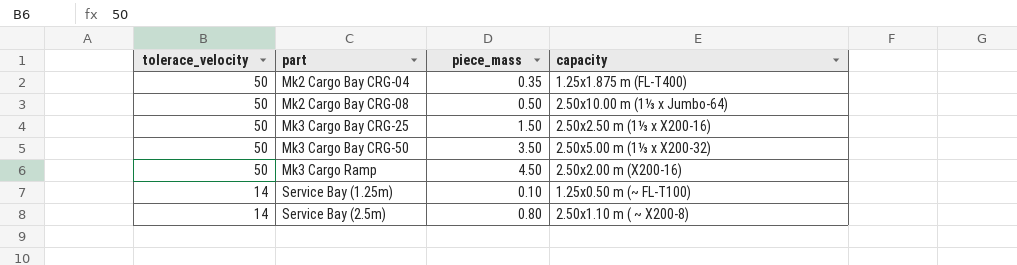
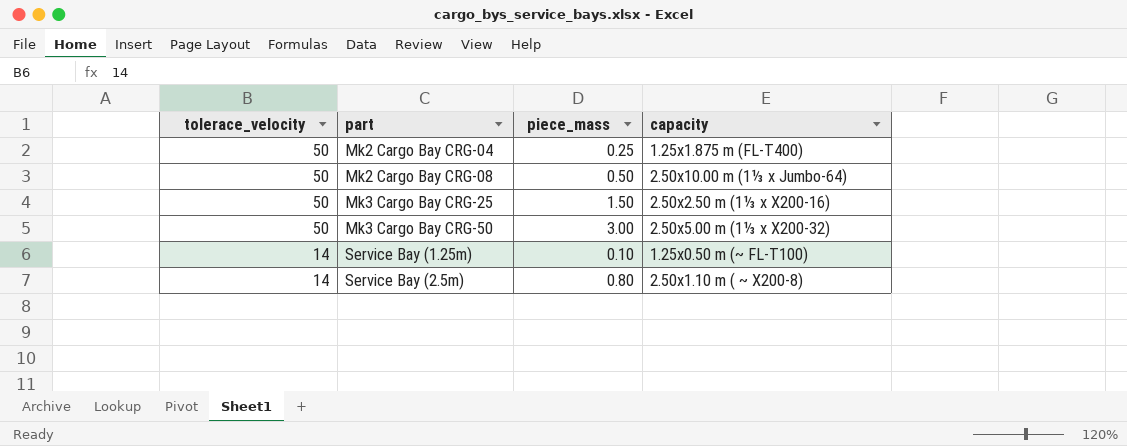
row Mk3 Cargo Ramp: 50 | 4.50 | 2.50x2.00 m (X200-16) -> none
Mk2 Cargo Bay CRG-04 | piece_mass: 0.35 -> 0.25
Mk3 Cargo Bay CRG-50 | piece_mass: 3.50 -> 3.00

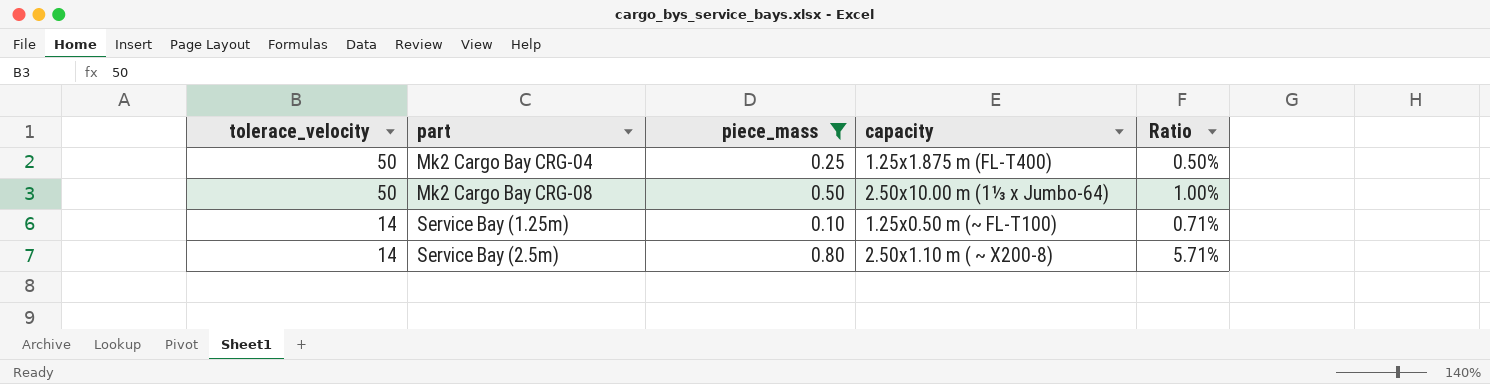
filter: none -> piece_mass <= 0.80
column Ratio | formula: none -> [piece_mass] / [tolerace_velocity]

